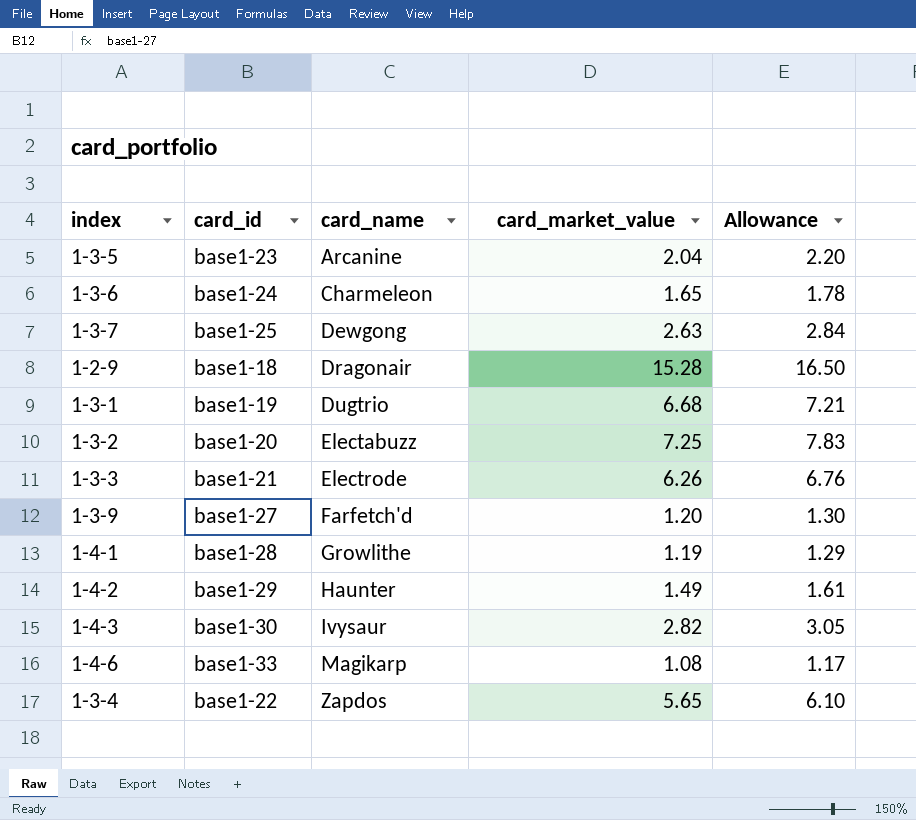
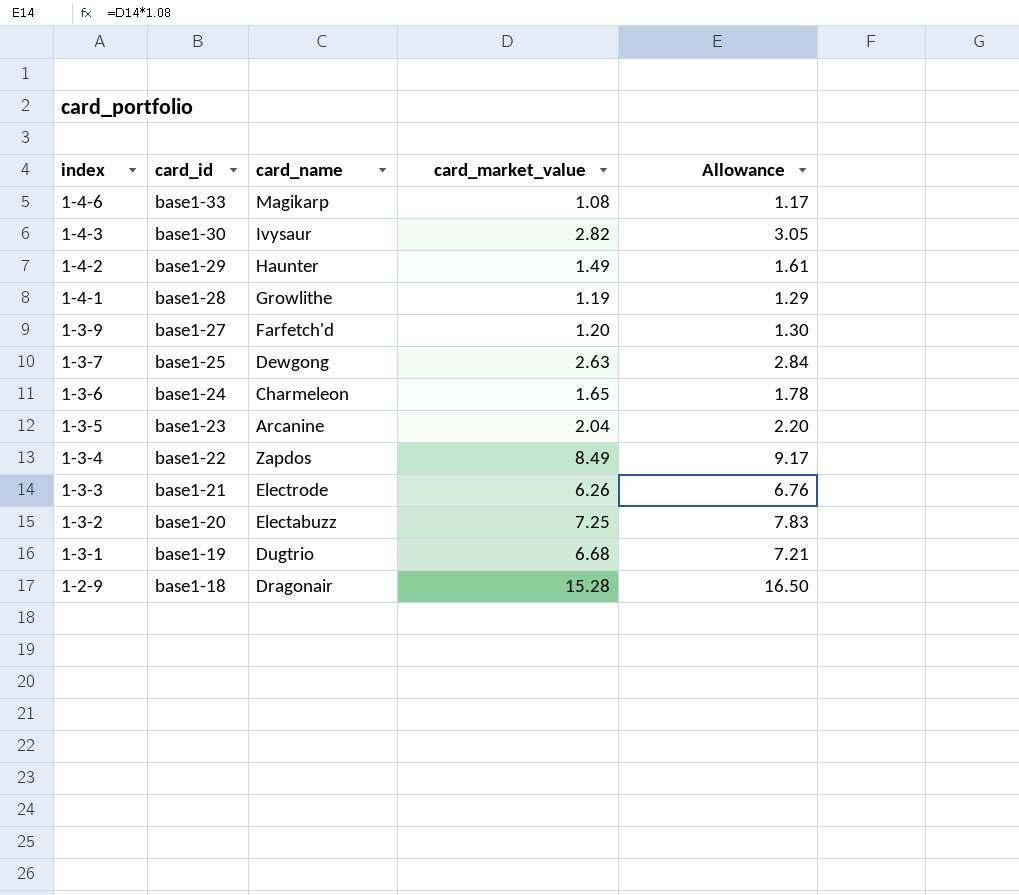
row order: card_name ascending -> index descending
1-3-4 | card_market_value: 5.65 -> 8.49
1-3-4 | Allowance: 6.10 -> 9.17

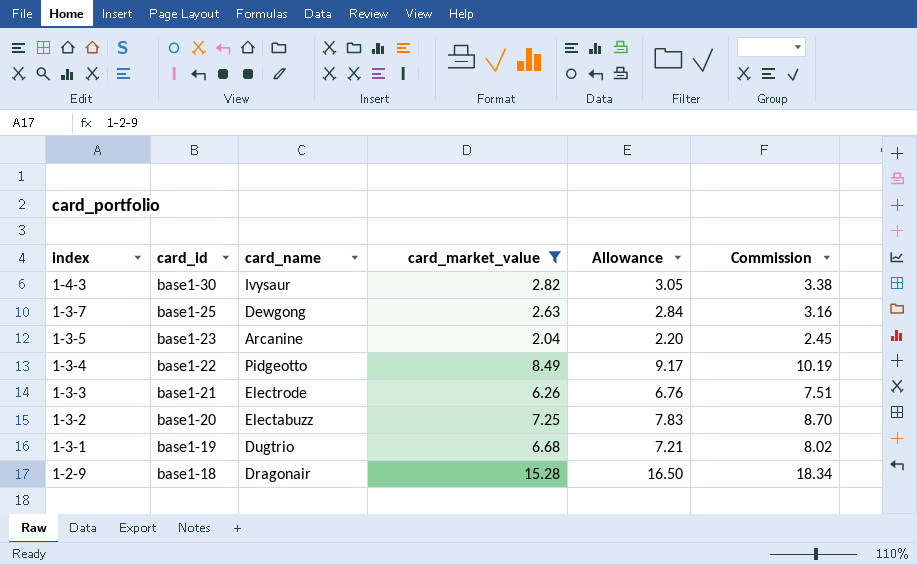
filter: none -> card_market_value >= 2.04
column Commission | formula: none -> [card_market_value] * 1.2
1-3-4 | card_name: Zapdos -> Pidgeotto

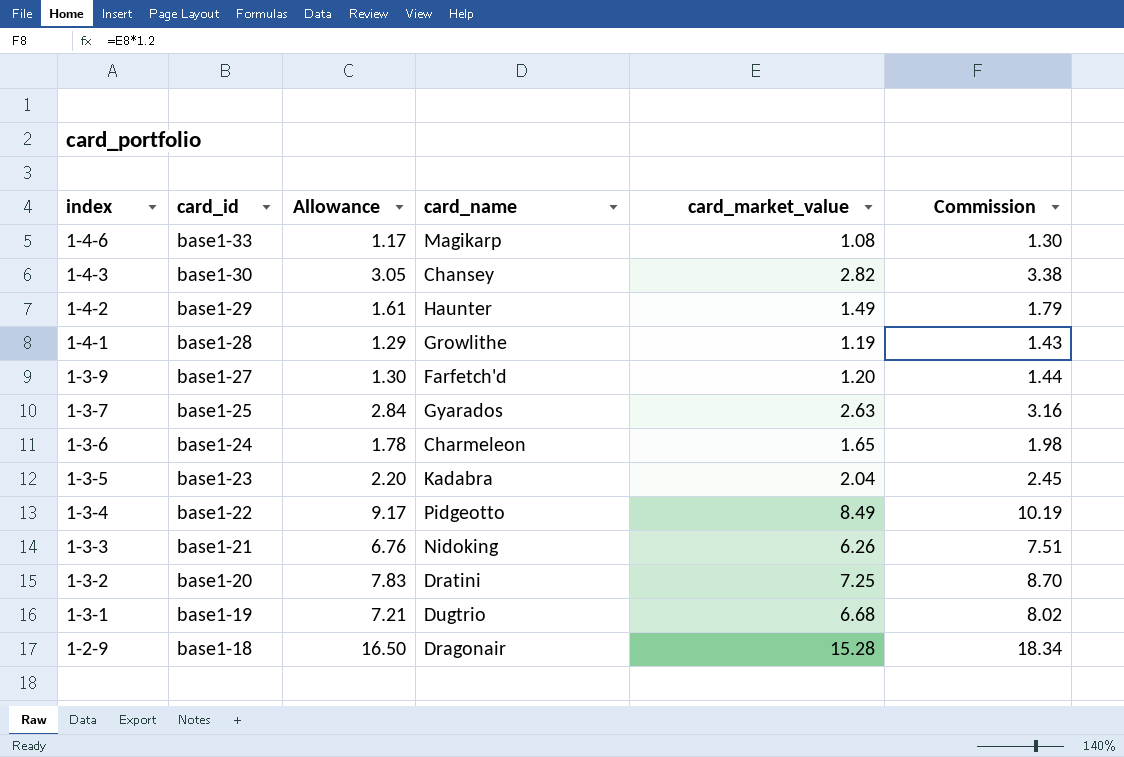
filter: card_market_value >= 2.04 -> none
column Allowance | position: 5 -> 3
1-4-3 | card_name: Ivysaur -> Chansey
1-3-7 | card_name: Dewgong -> Gyarados
1-3-5 | card_name: Arcanine -> Kadabra
1-3-3 | card_name: Electrode -> Nidoking
1-3-2 | card_name: Electabuzz -> Dratini

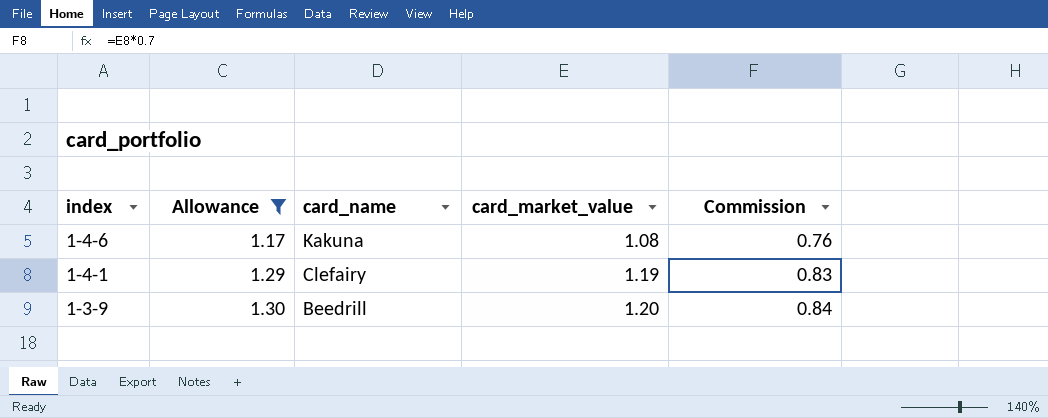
filter: none -> Allowance <= 1.30
column card_id | position: 2 -> none
column Commission | formula: [card_market_value] * 1.2 -> [card_market_value] * 0.7
1-4-6 | card_name: Magikarp -> Kakuna
1-4-1 | card_name: Growlithe -> Clefairy
1-3-9 | card_name: Farfetch'd -> Beedrill

